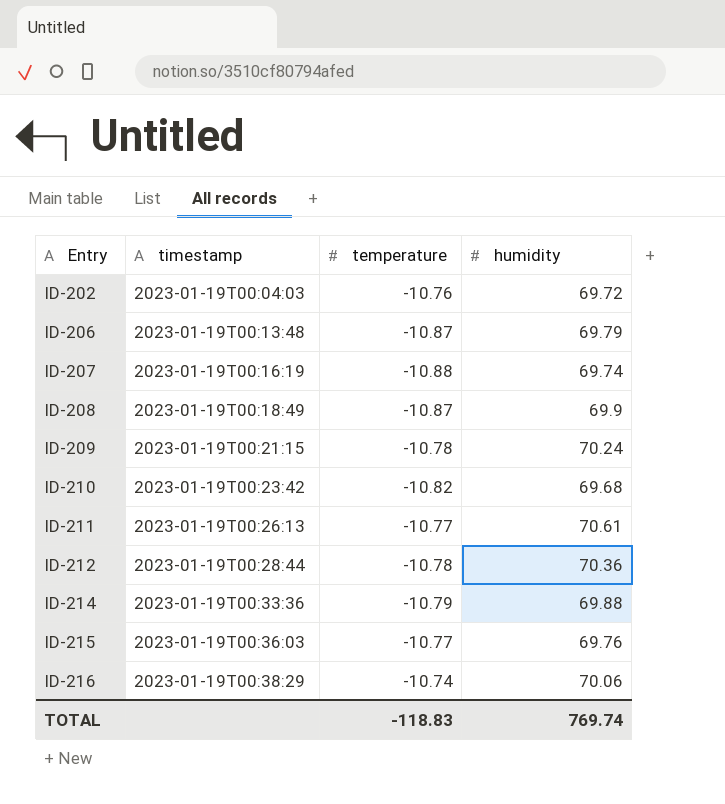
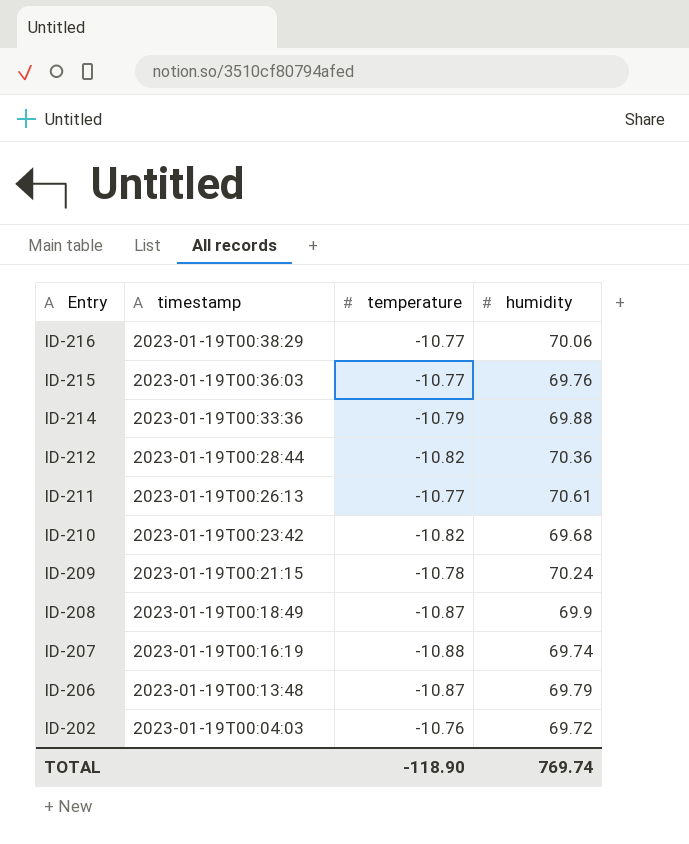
row order: Entry ascending -> Entry descending
ID-216 | temperature: -10.74 -> -10.77
ID-212 | temperature: -10.78 -> -10.82
TOTAL | temperature: -118.83 -> -118.90

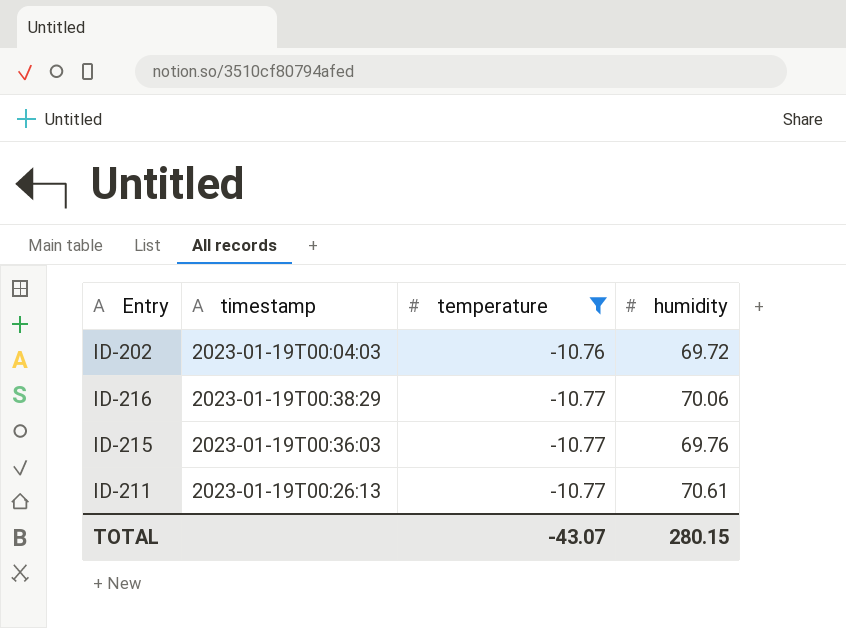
filter: none -> temperature >= -10.77
row order: Entry descending -> temperature descending
TOTAL | temperature: -118.90 -> -43.07
TOTAL | humidity: 769.74 -> 280.15

